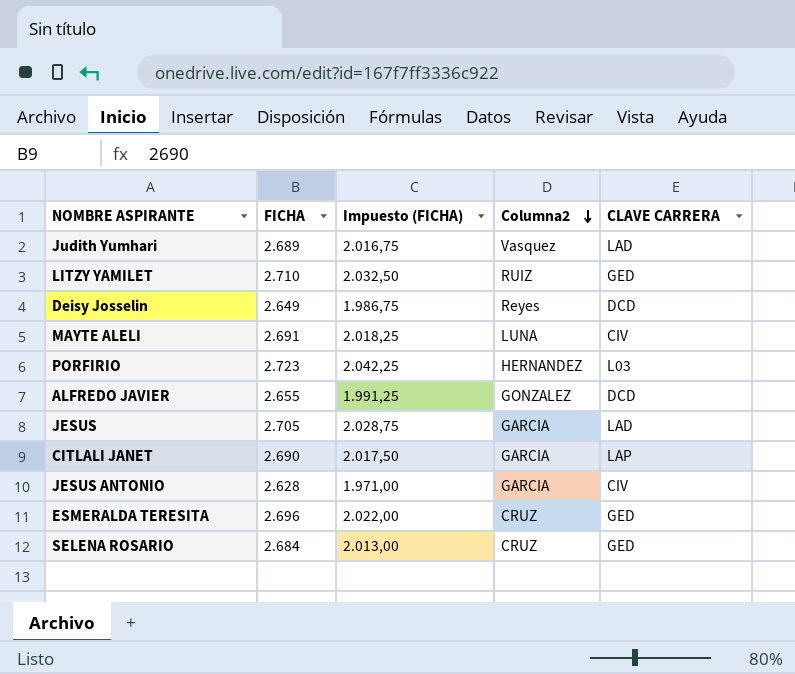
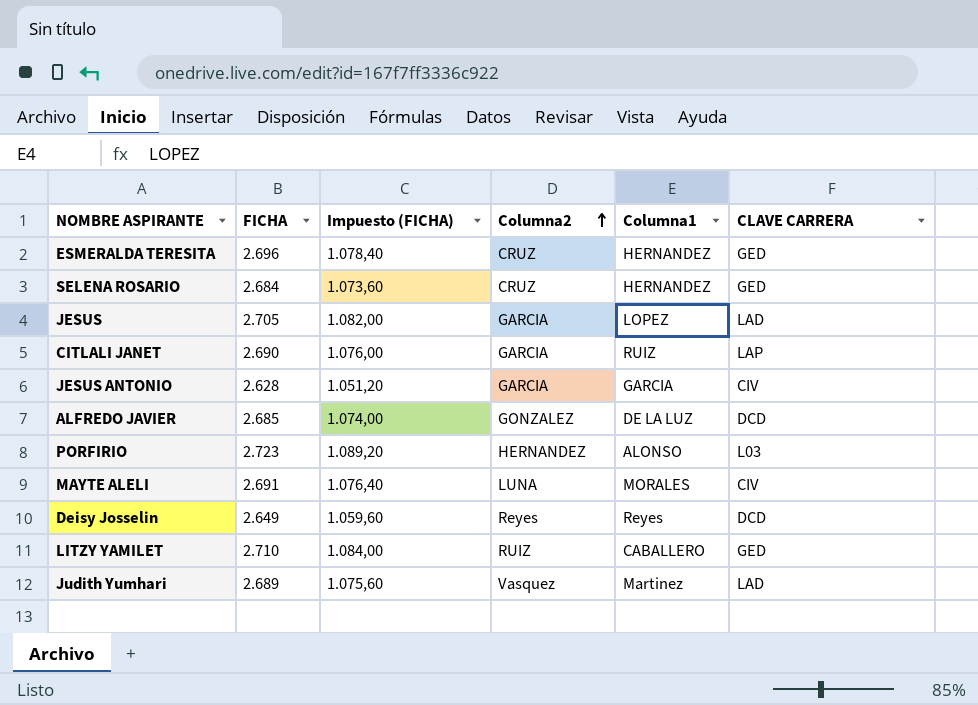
row order: Columna2 descending -> Columna2 ascending
column Impuesto (FICHA) | formula: [FICHA] * 0,75 -> [FICHA] * 0,4
column Columna1 | position: none -> 5
ALFREDO JAVIER | FICHA: 2.655 -> 2.685

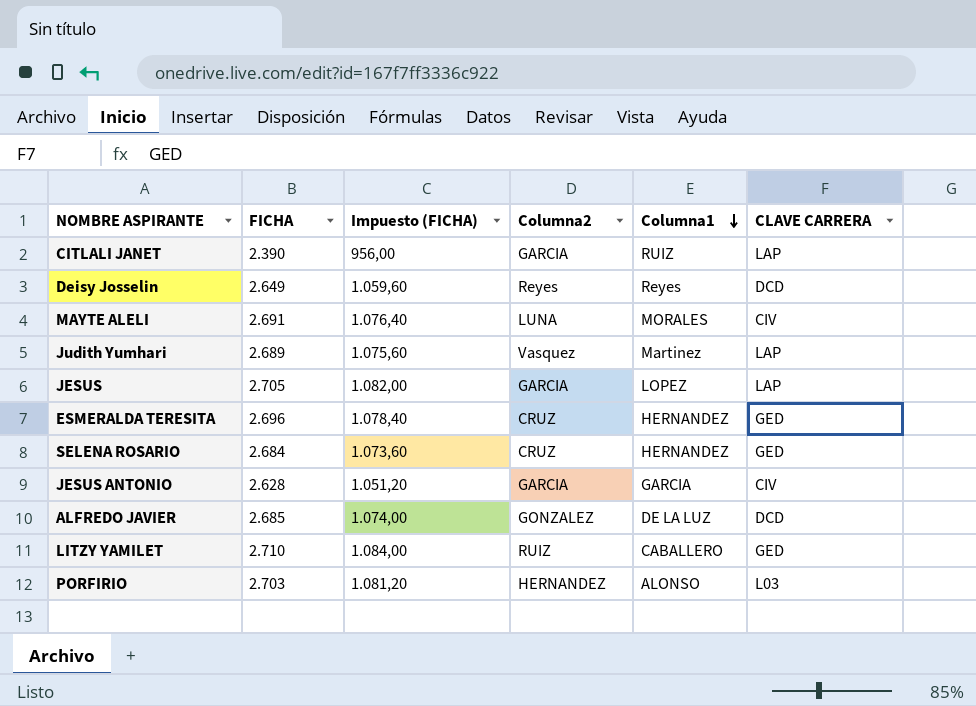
row order: Columna2 ascending -> Columna1 descending
CITLALI JANET | FICHA: 2.690 -> 2.390
CITLALI JANET | Impuesto (FICHA): 1.076,00 -> 956,00
Judith Yumhari | CLAVE CARRERA: LAD -> LAP
JESUS | CLAVE CARRERA: LAD -> LAP
PORFIRIO | FICHA: 2.723 -> 2.703
PORFIRIO | Impuesto (FICHA): 1.089,20 -> 1.081,20

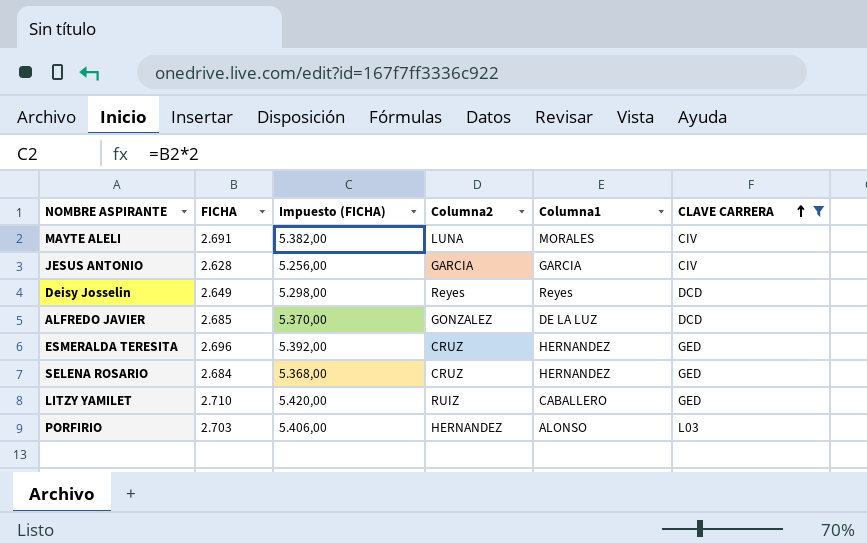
filter: none -> CLAVE CARRERA != LAP
row order: Columna1 descending -> CLAVE CARRERA ascending
column Impuesto (FICHA) | formula: [FICHA] * 0,4 -> [FICHA] * 2

